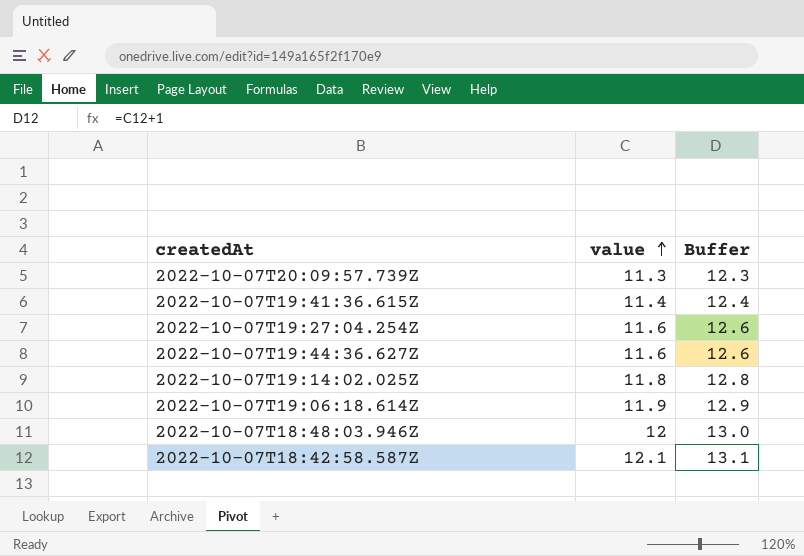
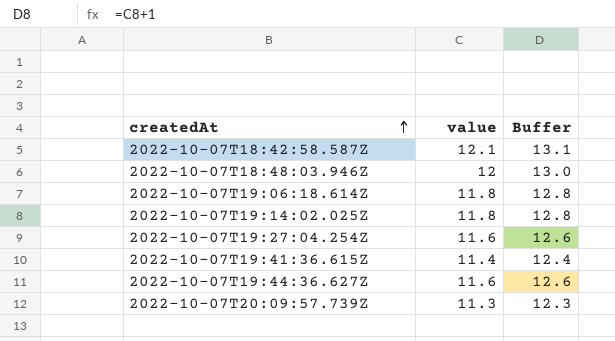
row order: value ascending -> createdAt ascending
2022-10-07T19:06:18.614Z | value: 11.9 -> 11.8
2022-10-07T19:06:18.614Z | Buffer: 12.9 -> 12.8

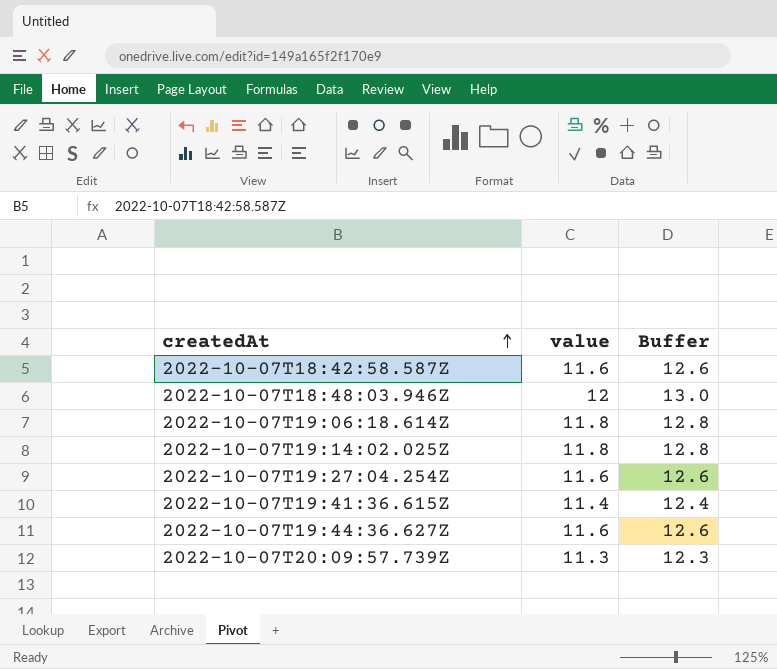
2022-10-07T18:42:58.587Z | value: 12.1 -> 11.6
2022-10-07T18:42:58.587Z | Buffer: 13.1 -> 12.6

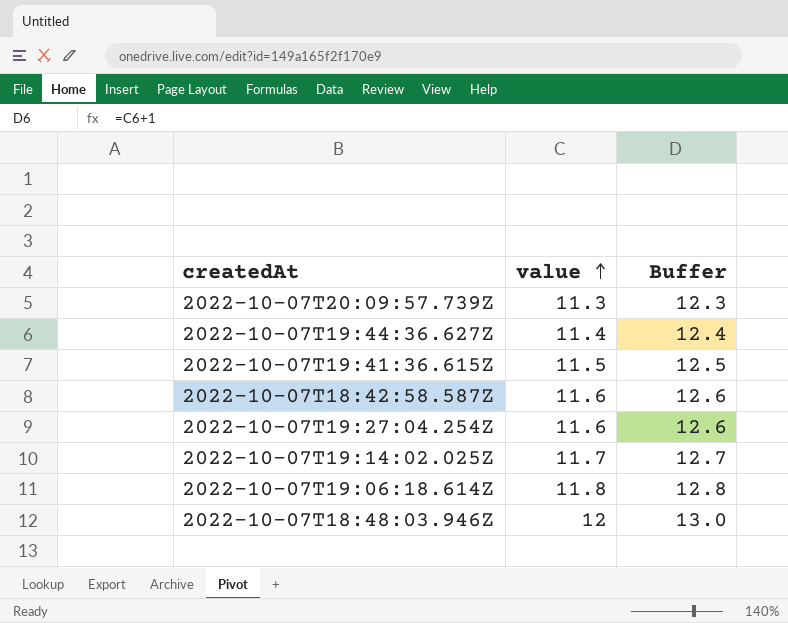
row order: createdAt ascending -> value ascending
2022-10-07T19:44:36.627Z | value: 11.6 -> 11.4
2022-10-07T19:44:36.627Z | Buffer: 12.6 -> 12.4
2022-10-07T19:41:36.615Z | value: 11.4 -> 11.5
2022-10-07T19:41:36.615Z | Buffer: 12.4 -> 12.5
2022-10-07T19:14:02.025Z | value: 11.8 -> 11.7
2022-10-07T19:14:02.025Z | Buffer: 12.8 -> 12.7

